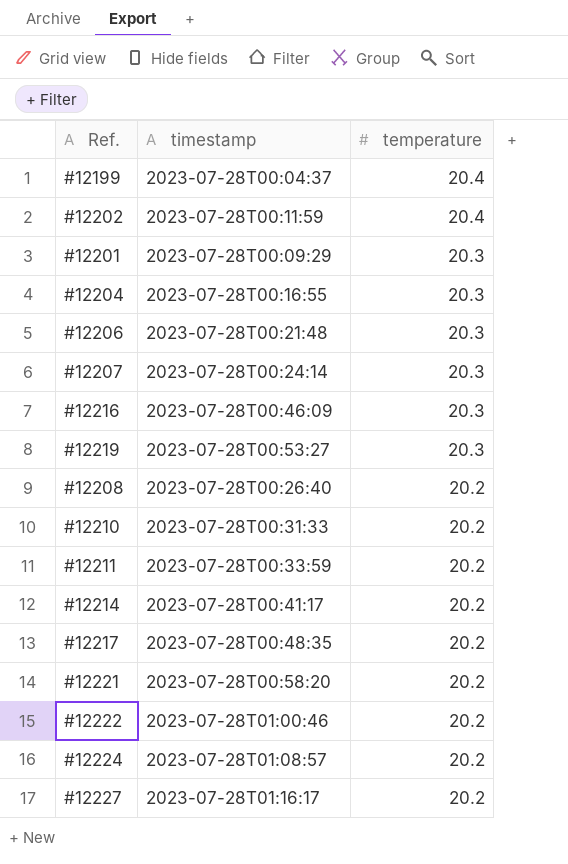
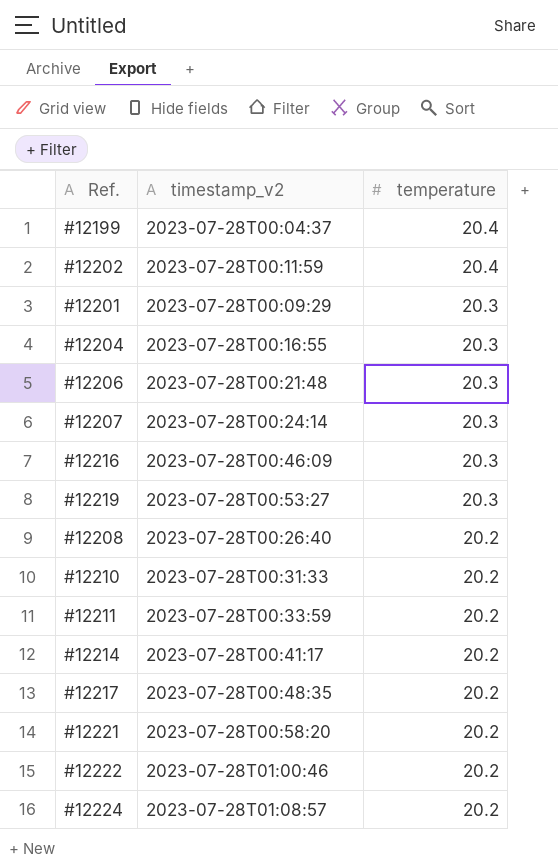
column name: timestamp -> timestamp_v2
row #12227: 2023-07-28T01:16:17 | 20.2 -> none

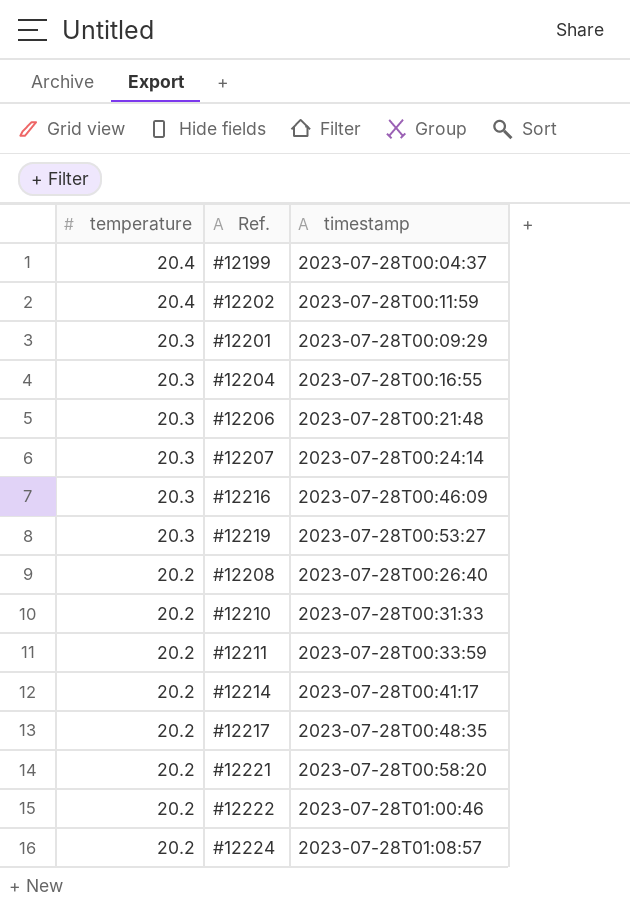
column temperature | position: 3 -> 1
column name: timestamp_v2 -> timestamp

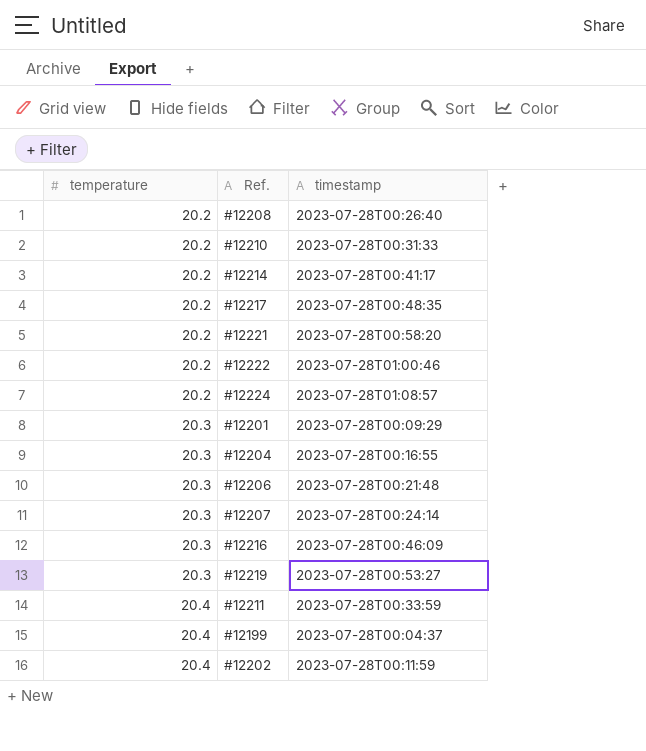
row order: temperature descending -> temperature ascending
#12211 | temperature: 20.2 -> 20.4

